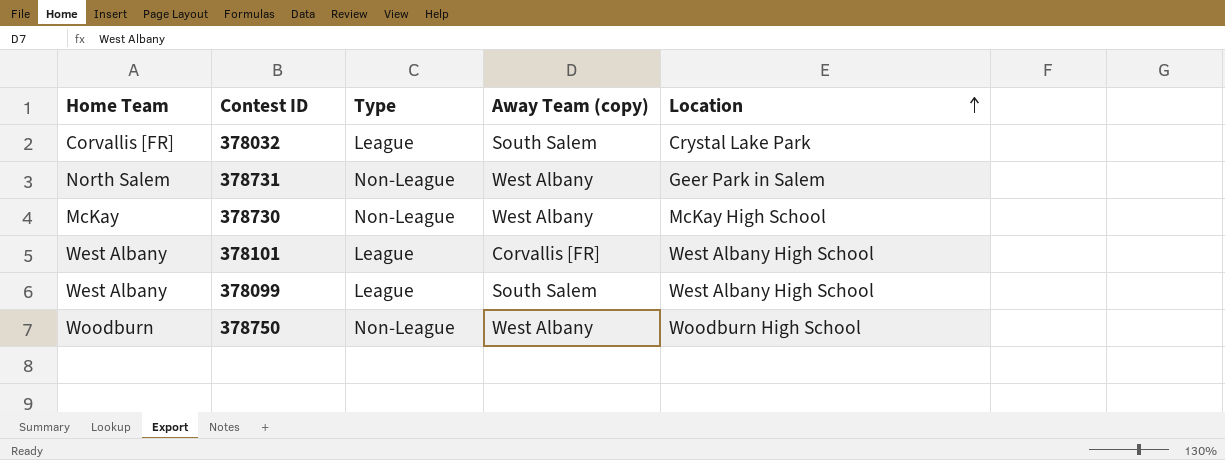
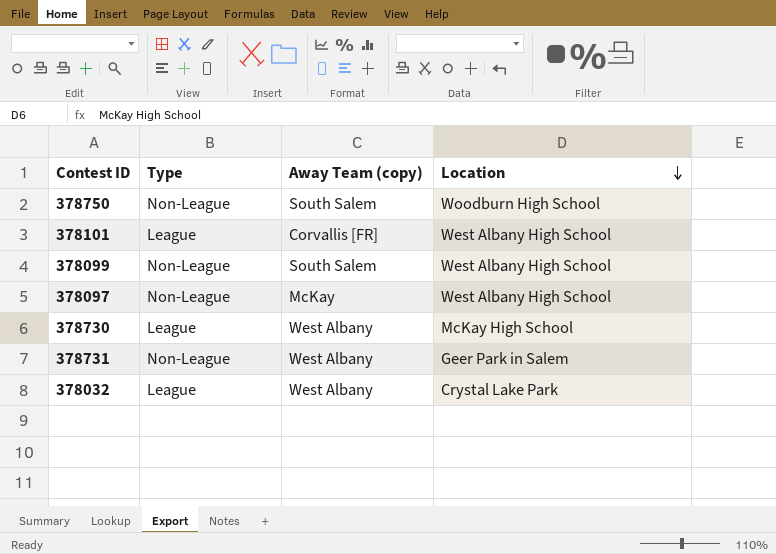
row order: Location ascending -> Location descending
column Home Team | position: 1 -> none
378750 | Away Team (copy): West Albany -> South Salem
378099 | Type: League -> Non-League
row 378097: none -> Non-League | McKay | West Albany High School
378730 | Type: Non-League -> League
378032 | Away Team (copy): South Salem -> West Albany

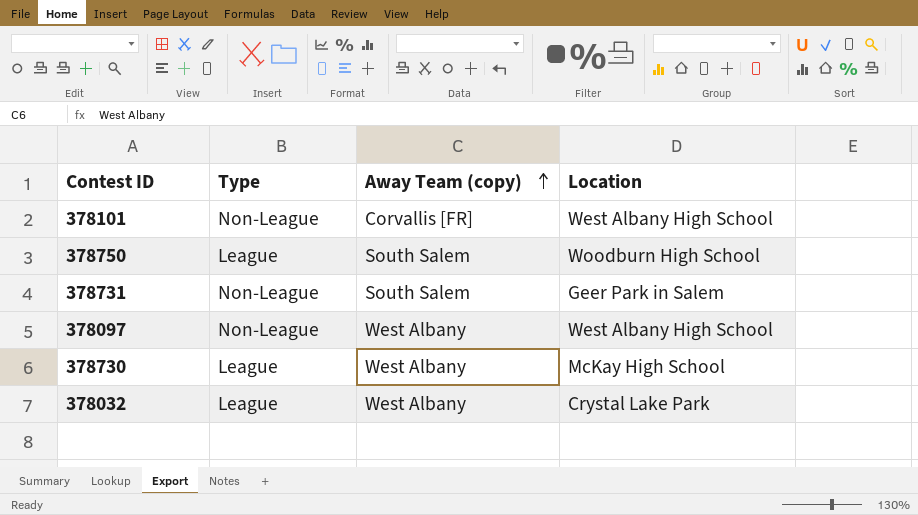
row order: Location descending -> Away Team (copy) ascending
row 378099: Non-League | South Salem | West Albany High School -> none
378101 | Type: League -> Non-League
378750 | Type: Non-League -> League
378731 | Away Team (copy): West Albany -> South Salem
378097 | Away Team (copy): McKay -> West Albany

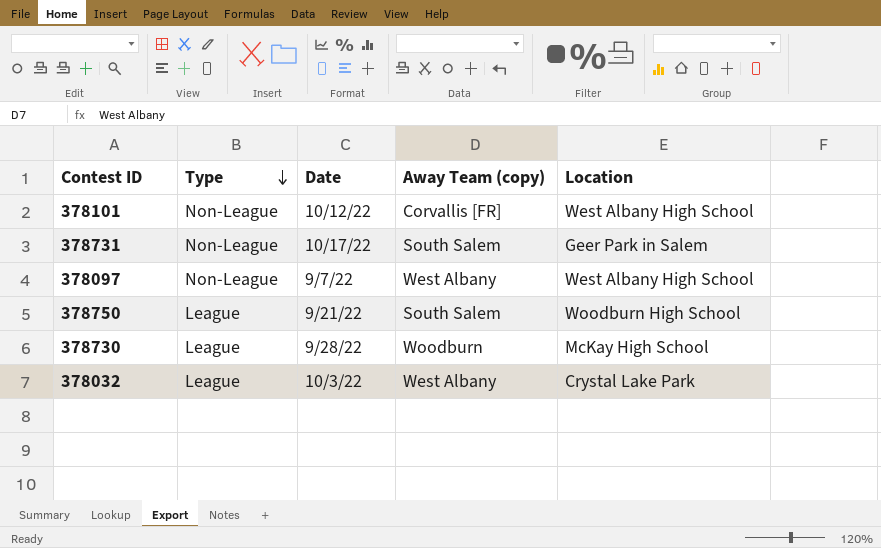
row order: Away Team (copy) ascending -> Type descending
column Date | position: none -> 3
378730 | Away Team (copy): West Albany -> Woodburn

